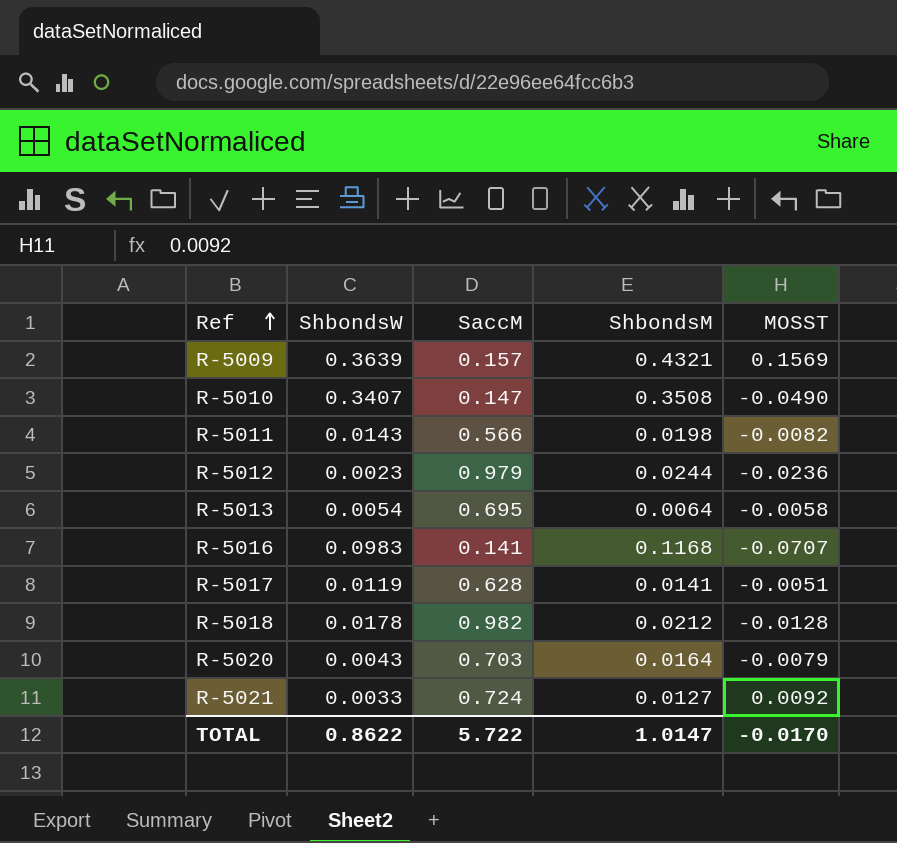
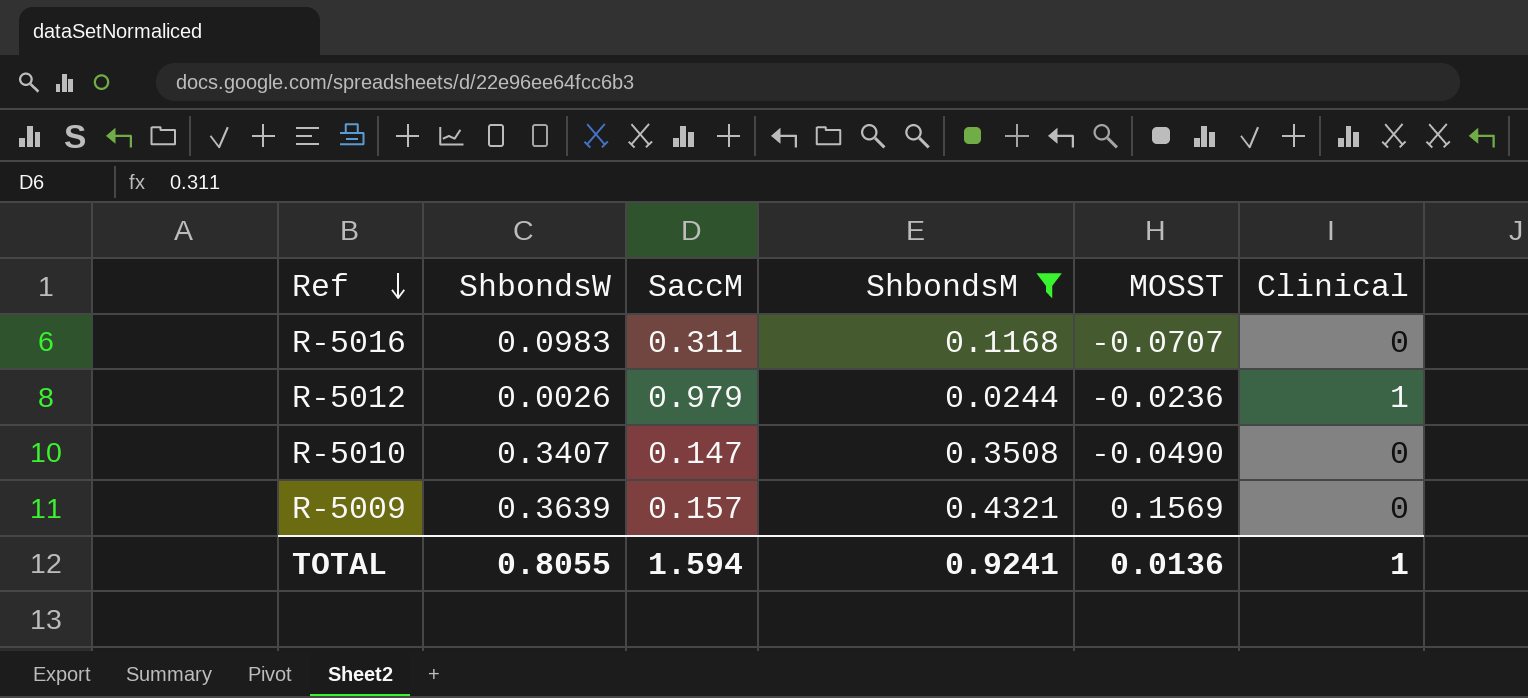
filter: none -> ShbondsM >= 0.0244
row order: Ref ascending -> Ref descending
column Clinical | position: none -> 6
R-5016 | SaccM: 0.141 -> 0.311
R-5012 | ShbondsW: 0.0023 -> 0.0026
TOTAL | ShbondsW: 0.8622 -> 0.8055
TOTAL | SaccM: 5.722 -> 1.594
TOTAL | ShbondsM: 1.0147 -> 0.9241
TOTAL | MOSST: -0.0170 -> 0.0136

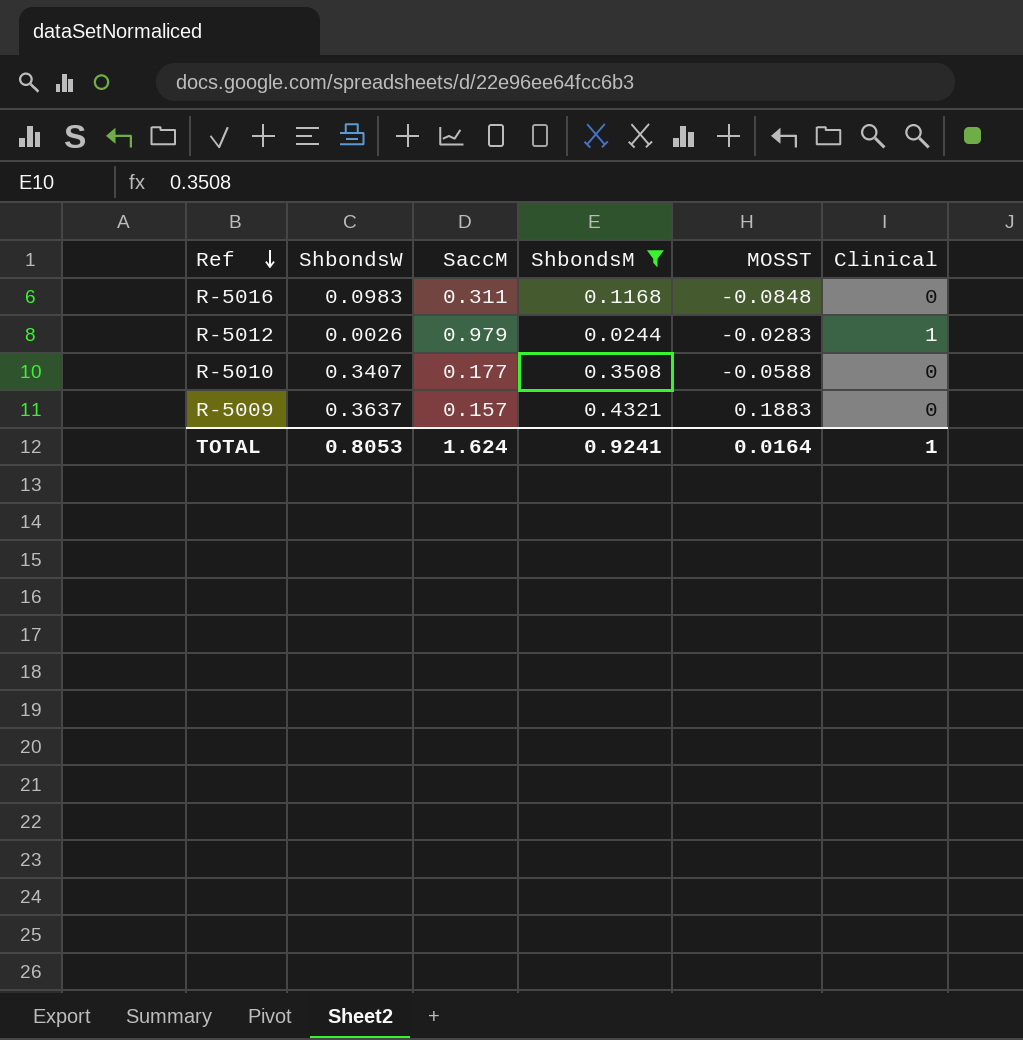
R-5016 | MOSST: -0.0707 -> -0.0848
R-5012 | MOSST: -0.0236 -> -0.0283
R-5010 | SaccM: 0.147 -> 0.177
R-5010 | MOSST: -0.0490 -> -0.0588
R-5009 | ShbondsW: 0.3639 -> 0.3637
R-5009 | MOSST: 0.1569 -> 0.1883
TOTAL | ShbondsW: 0.8055 -> 0.8053
TOTAL | SaccM: 1.594 -> 1.624
TOTAL | MOSST: 0.0136 -> 0.0164

